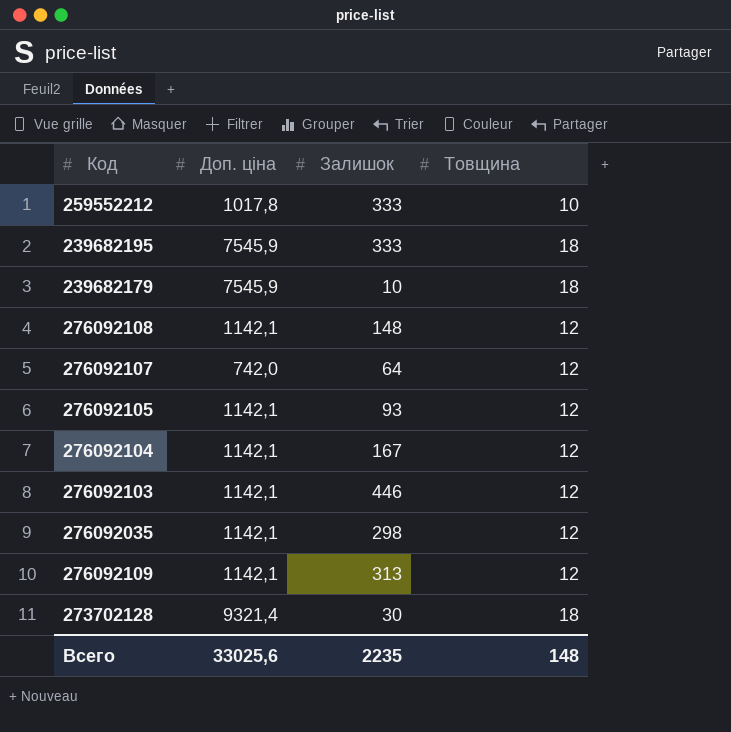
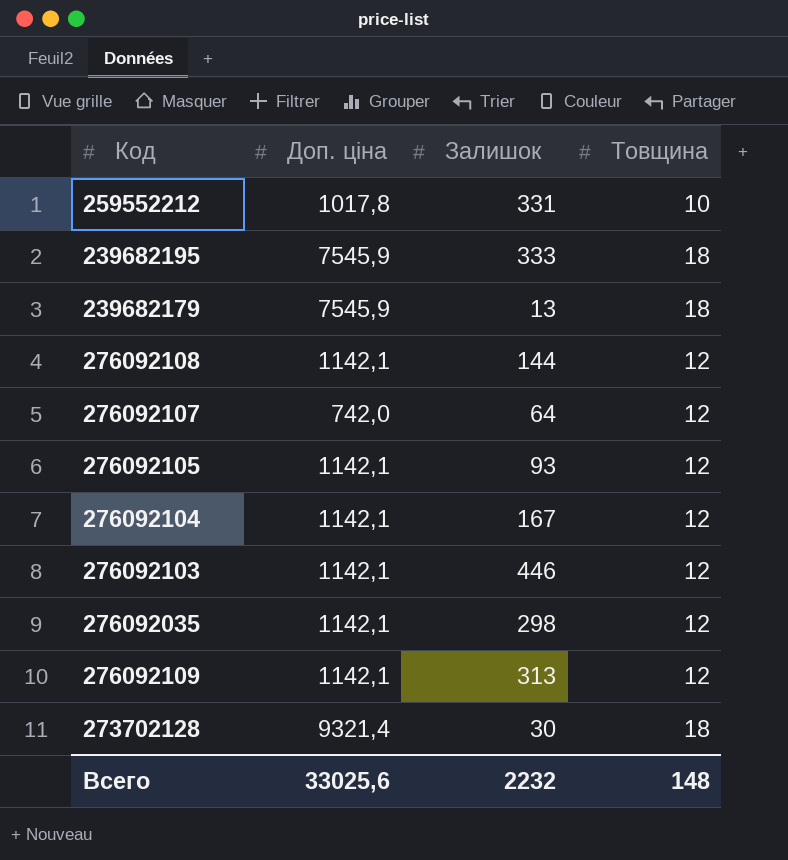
259552212 | Залишок: 333 -> 331
239682179 | Залишок: 10 -> 13
276092108 | Залишок: 148 -> 144
Всего | Залишок: 2235 -> 2232

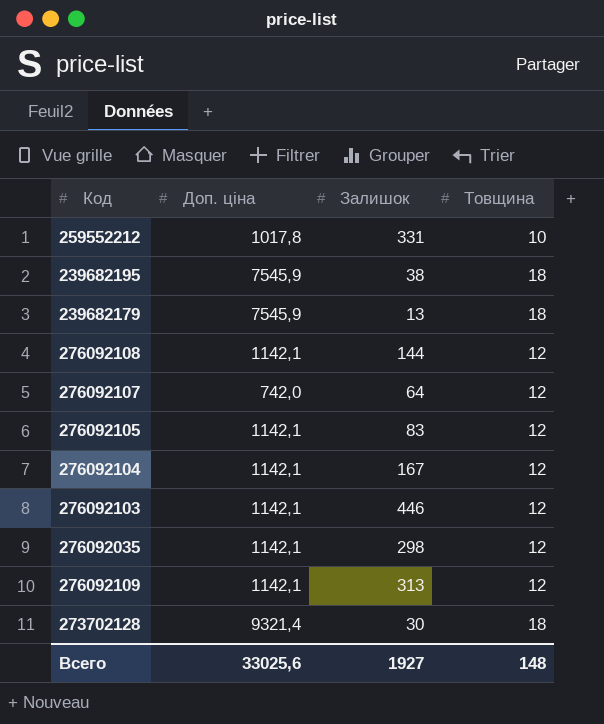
239682195 | Залишок: 333 -> 38
276092105 | Залишок: 93 -> 83
Всего | Залишок: 2232 -> 1927

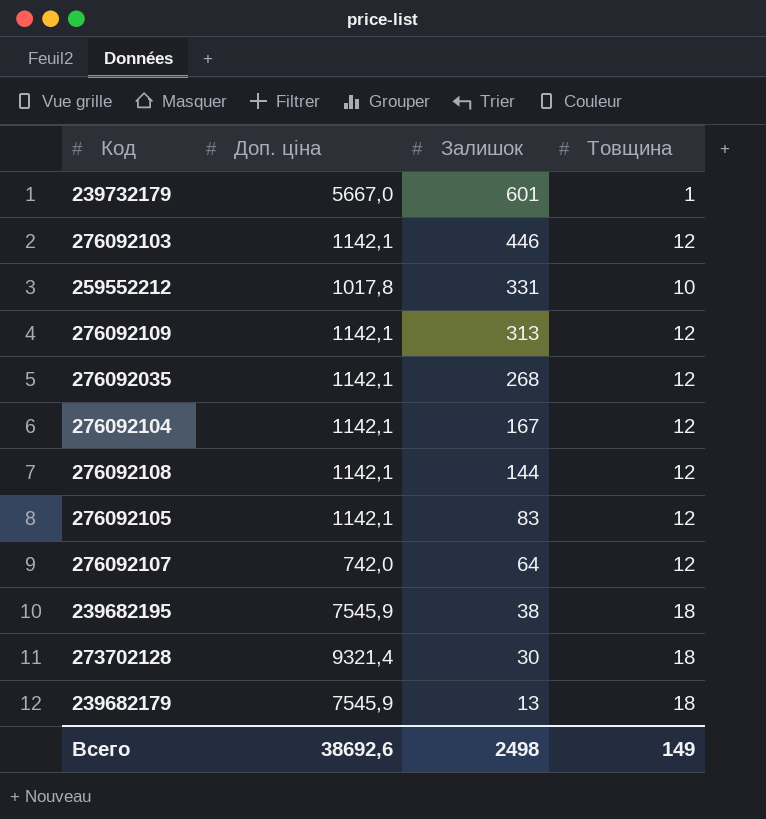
row order: none -> Залишок descending
row 239732179: none -> 5667,0 | 601 | 1
276092035 | Залишок: 298 -> 268
Всего | Доп. ціна: 33025,6 -> 38692,6
Всего | Залишок: 1927 -> 2498
Всего | Товщина: 148 -> 149

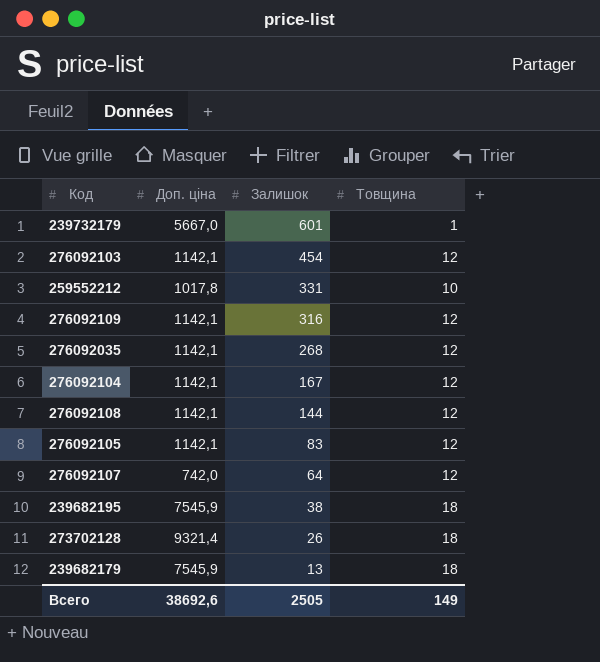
276092103 | Залишок: 446 -> 454
276092109 | Залишок: 313 -> 316
273702128 | Залишок: 30 -> 26
Всего | Залишок: 2498 -> 2505

